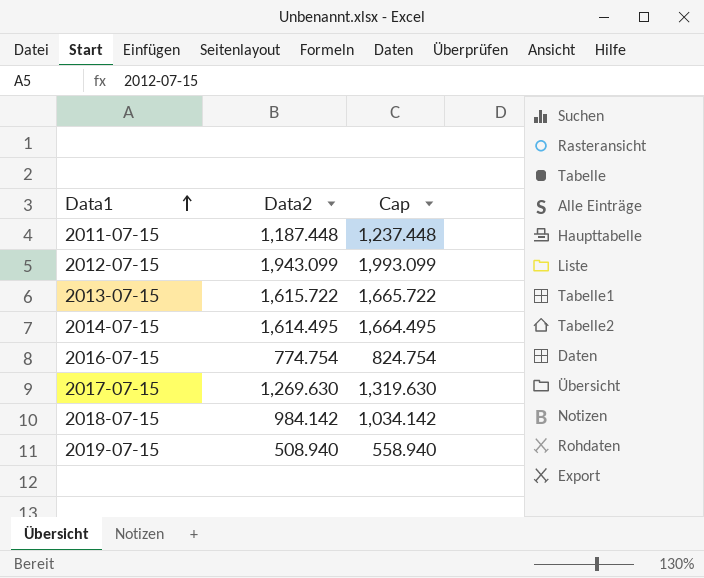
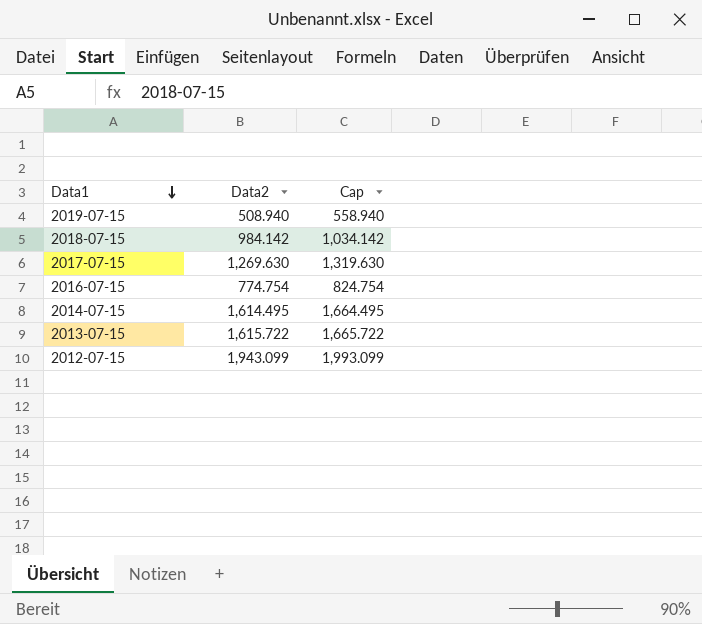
row order: Data1 ascending -> Data1 descending
row 2011-07-15: 1,187.448 | 1,237.448 -> none

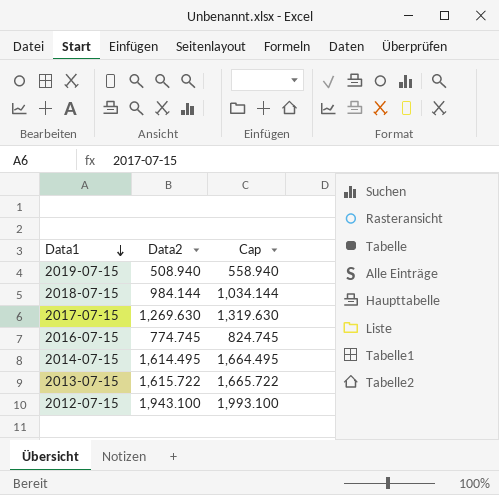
2018-07-15 | Data2: 984.142 -> 984.144
2018-07-15 | Cap: 1,034.142 -> 1,034.144
2016-07-15 | Data2: 774.754 -> 774.745
2016-07-15 | Cap: 824.754 -> 824.745
2012-07-15 | Data2: 1,943.099 -> 1,943.100
2012-07-15 | Cap: 1,993.099 -> 1,993.100

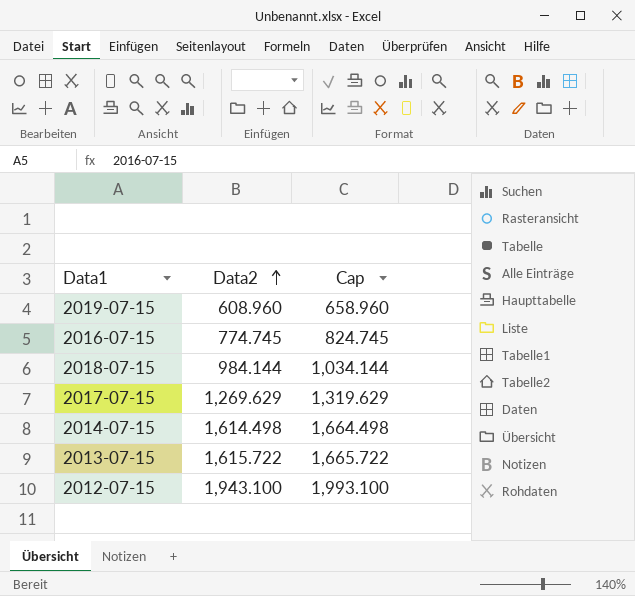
row order: Data1 descending -> Data2 ascending
2019-07-15 | Data2: 508.940 -> 608.960
2019-07-15 | Cap: 558.940 -> 658.960
2017-07-15 | Data2: 1,269.630 -> 1,269.629
2017-07-15 | Cap: 1,319.630 -> 1,319.629
2014-07-15 | Data2: 1,614.495 -> 1,614.498
2014-07-15 | Cap: 1,664.495 -> 1,664.498

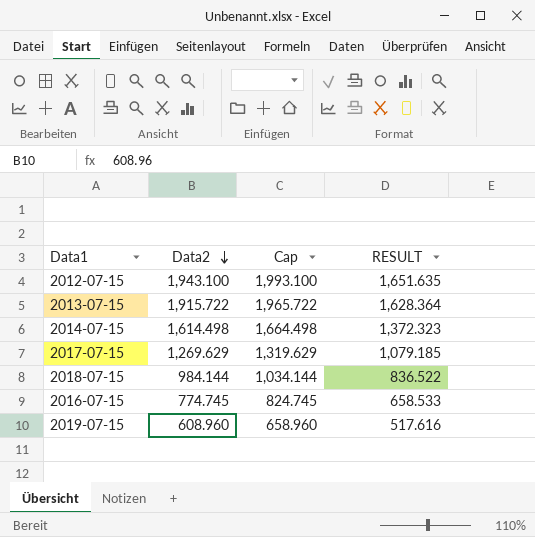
row order: Data2 ascending -> Data2 descending
column RESULT | formula: none -> [Data2] * 0.85
2013-07-15 | Data2: 1,615.722 -> 1,915.722
2013-07-15 | Cap: 1,665.722 -> 1,965.722

